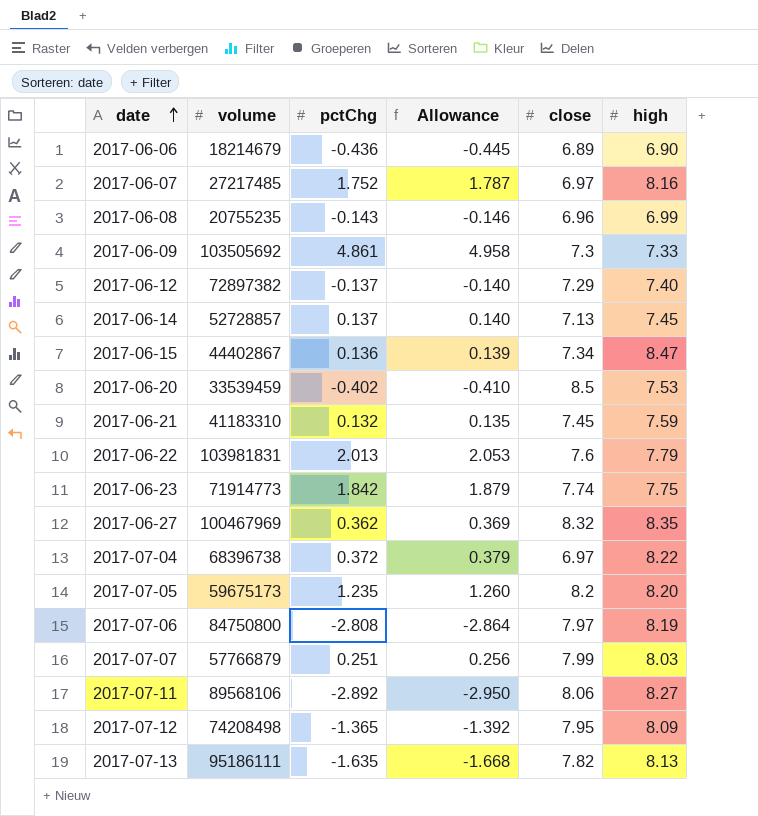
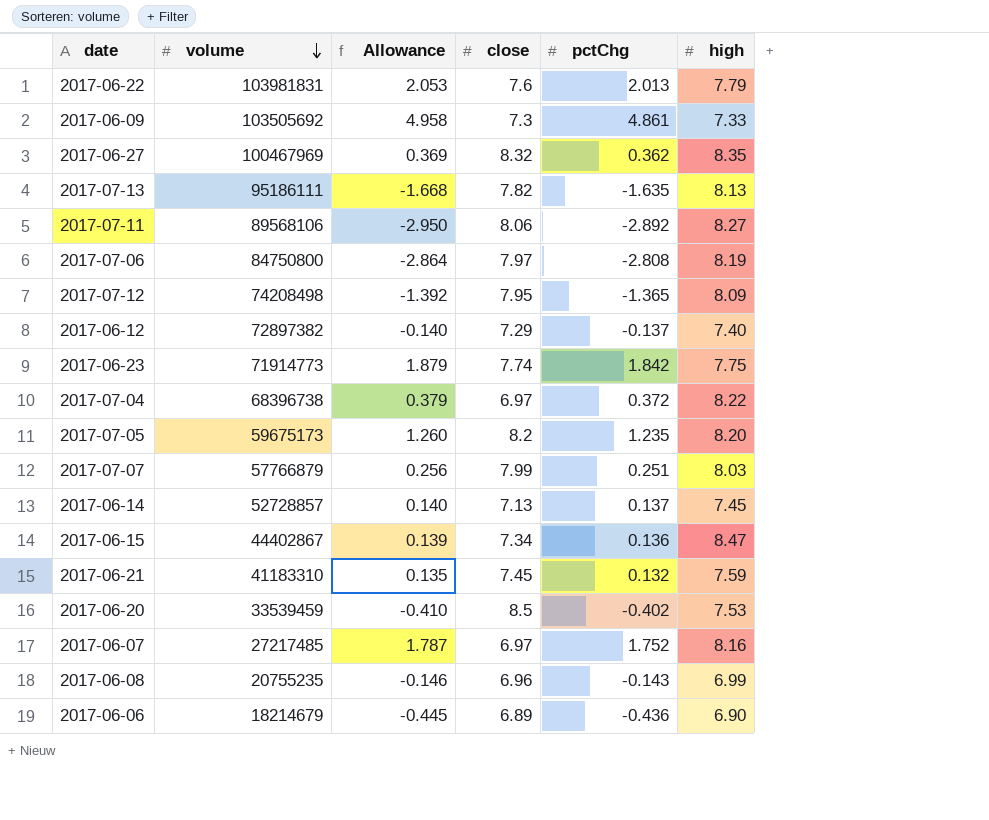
row order: date ascending -> volume descending
column pctChg | position: 3 -> 5

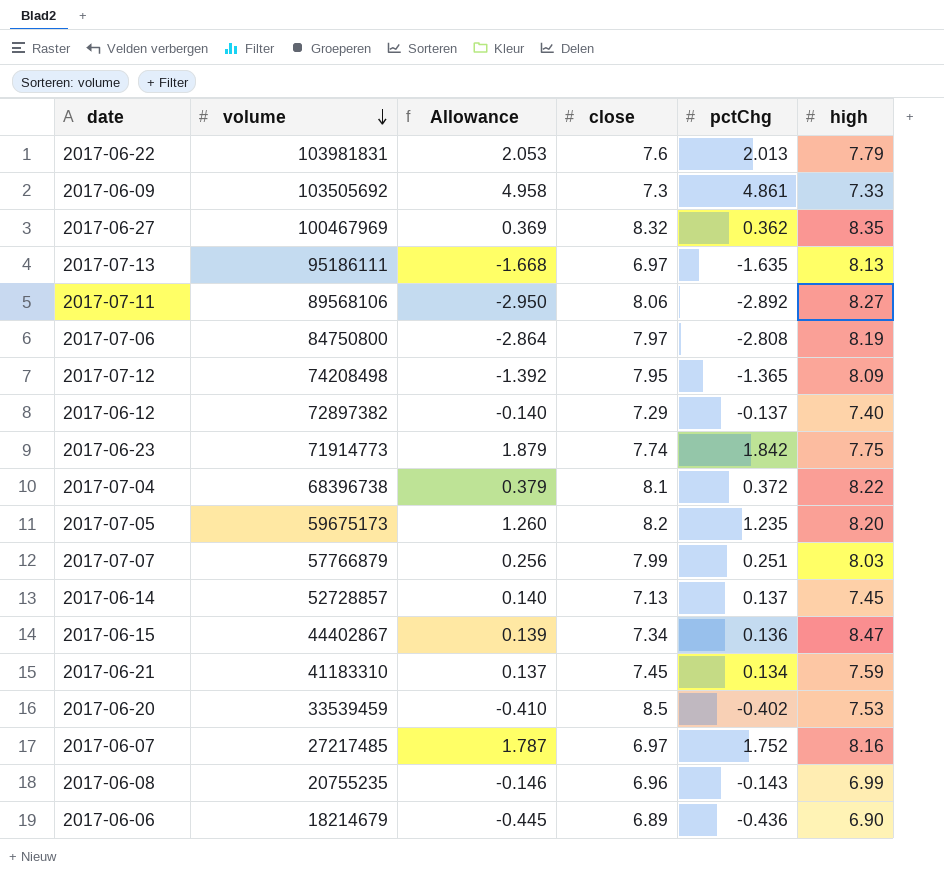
2017-07-13 | close: 7.82 -> 6.97
2017-07-04 | close: 6.97 -> 8.1
2017-06-21 | Allowance: 0.135 -> 0.137
2017-06-21 | pctChg: 0.132 -> 0.134

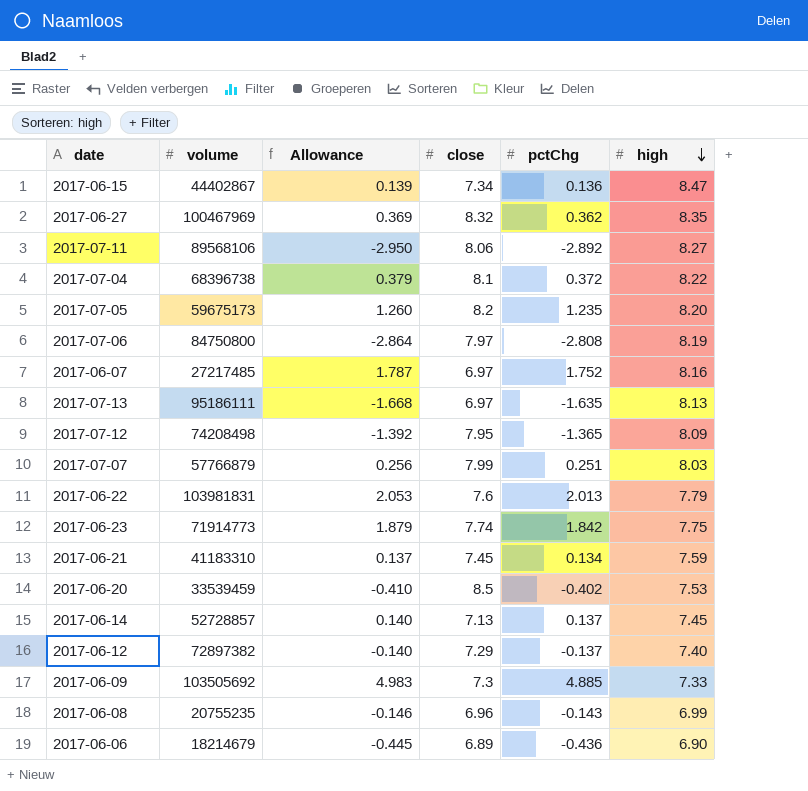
row order: volume descending -> high descending
2017-06-09 | Allowance: 4.958 -> 4.983
2017-06-09 | pctChg: 4.861 -> 4.885

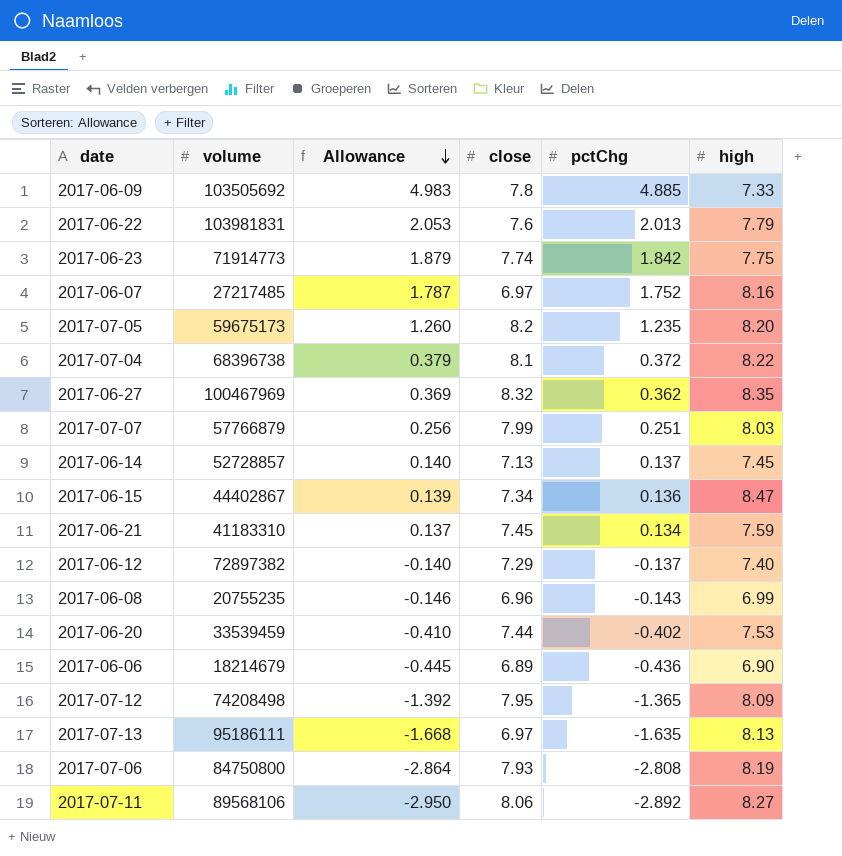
row order: high descending -> Allowance descending
2017-06-09 | close: 7.3 -> 7.8
2017-06-20 | close: 8.5 -> 7.44
2017-07-06 | close: 7.97 -> 7.93

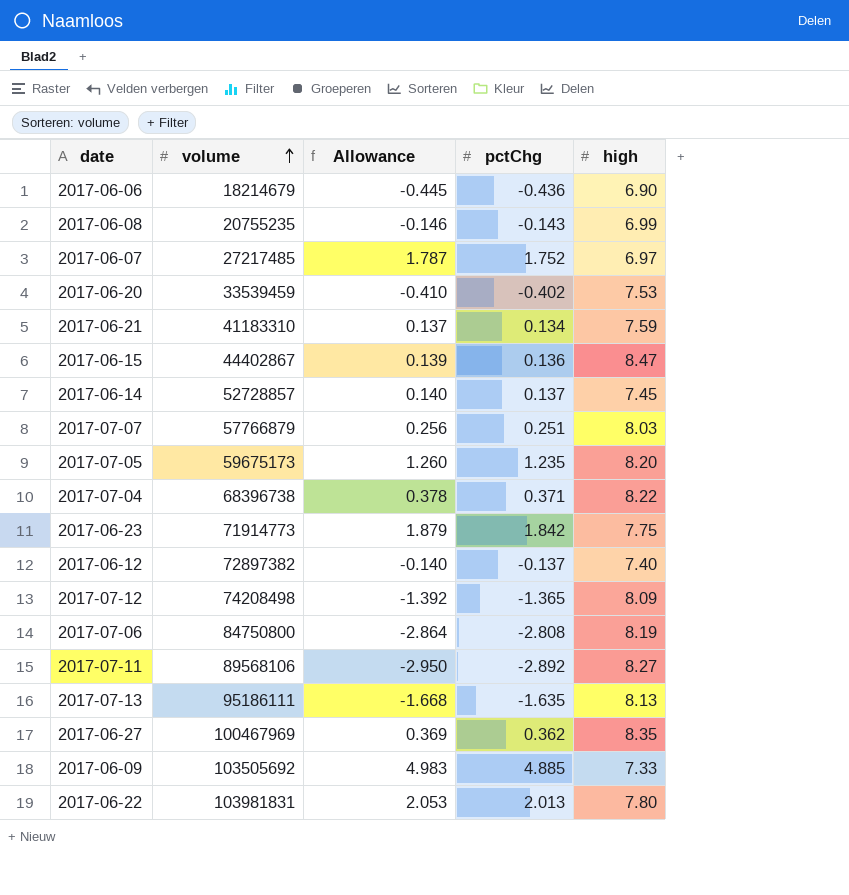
row order: Allowance descending -> volume ascending
column close | position: 4 -> none
2017-06-07 | high: 8.16 -> 6.97
2017-07-04 | Allowance: 0.379 -> 0.378
2017-07-04 | pctChg: 0.372 -> 0.371
2017-06-22 | high: 7.79 -> 7.80

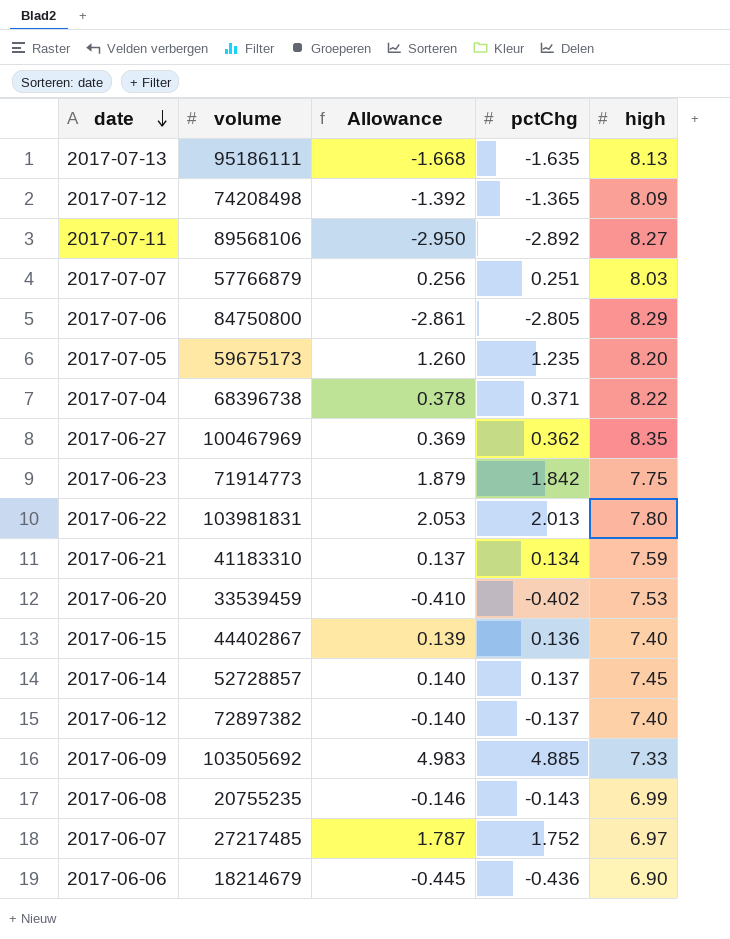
row order: volume ascending -> date descending
2017-07-06 | Allowance: -2.864 -> -2.861
2017-07-06 | pctChg: -2.808 -> -2.805
2017-07-06 | high: 8.19 -> 8.29
2017-06-15 | high: 8.47 -> 7.40

